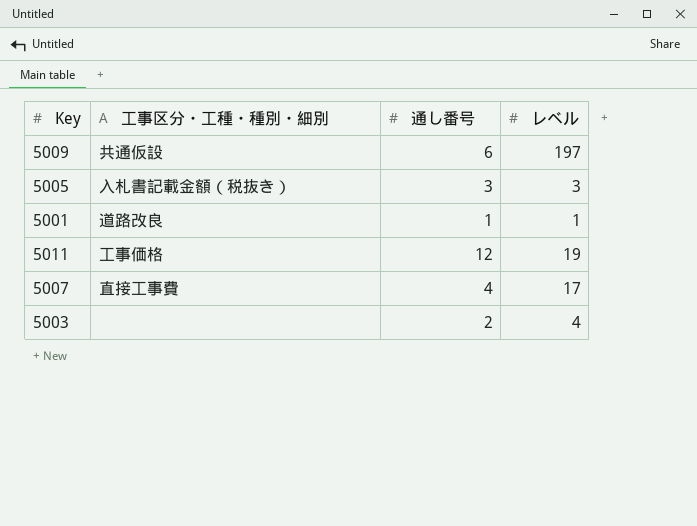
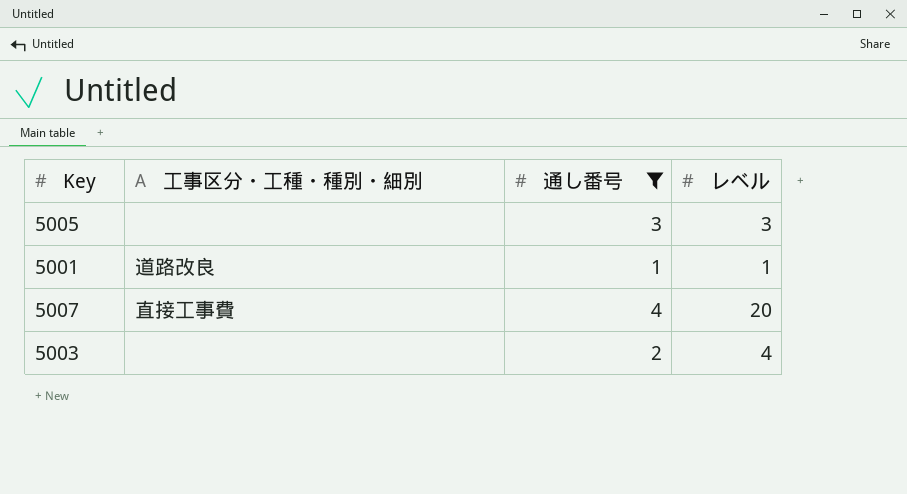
filter: none -> 通し番号 <= 4
5005 | 工事区分・工種・種別・細別: 入札書記載金額（税抜き） -> none
5007 | レベル: 17 -> 20

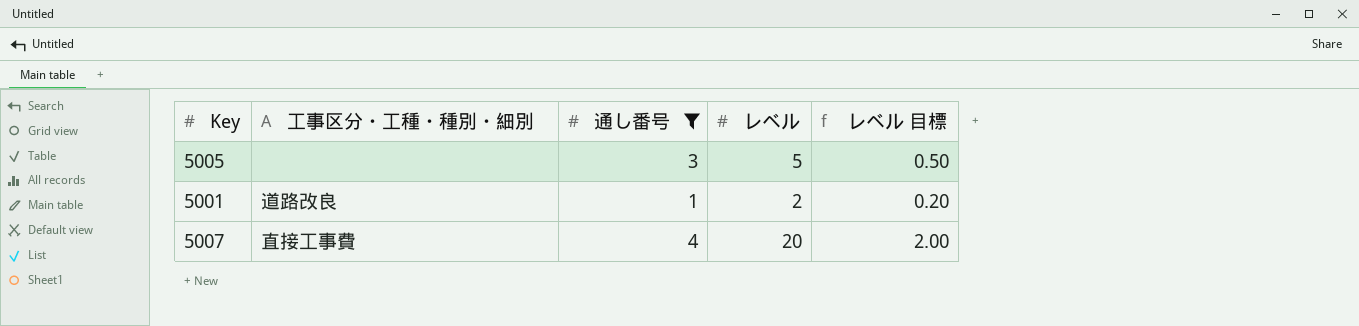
column レベル 目標 | formula: none -> [レベル] * 0.1
row 5003: none | 2 | 4 -> none
5005 | レベル: 3 -> 5
5001 | レベル: 1 -> 2

